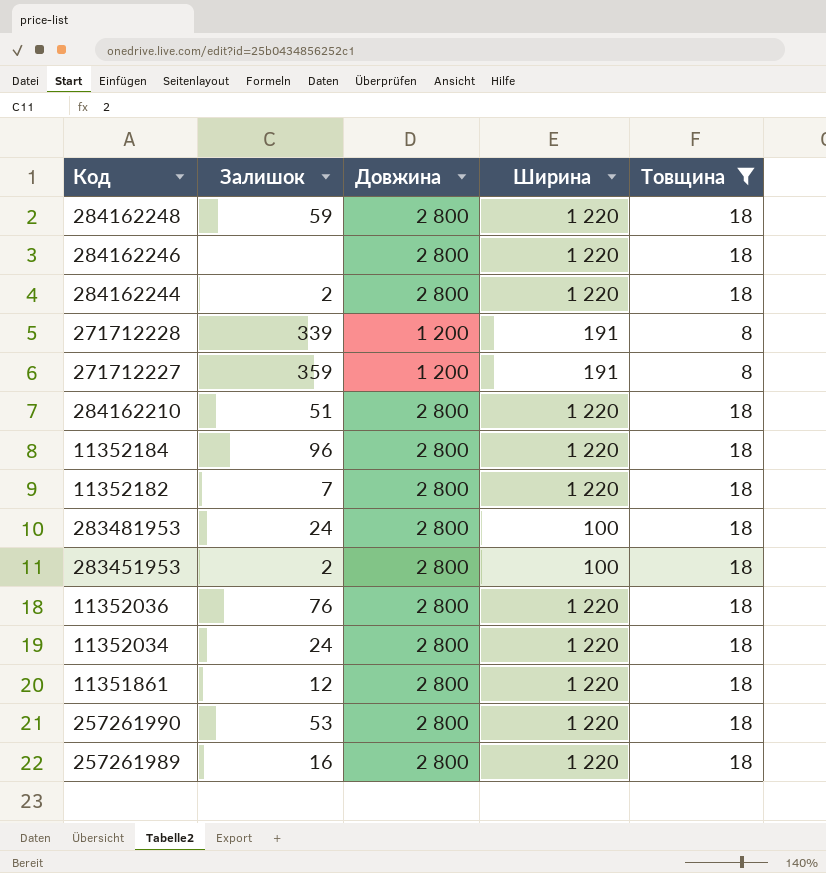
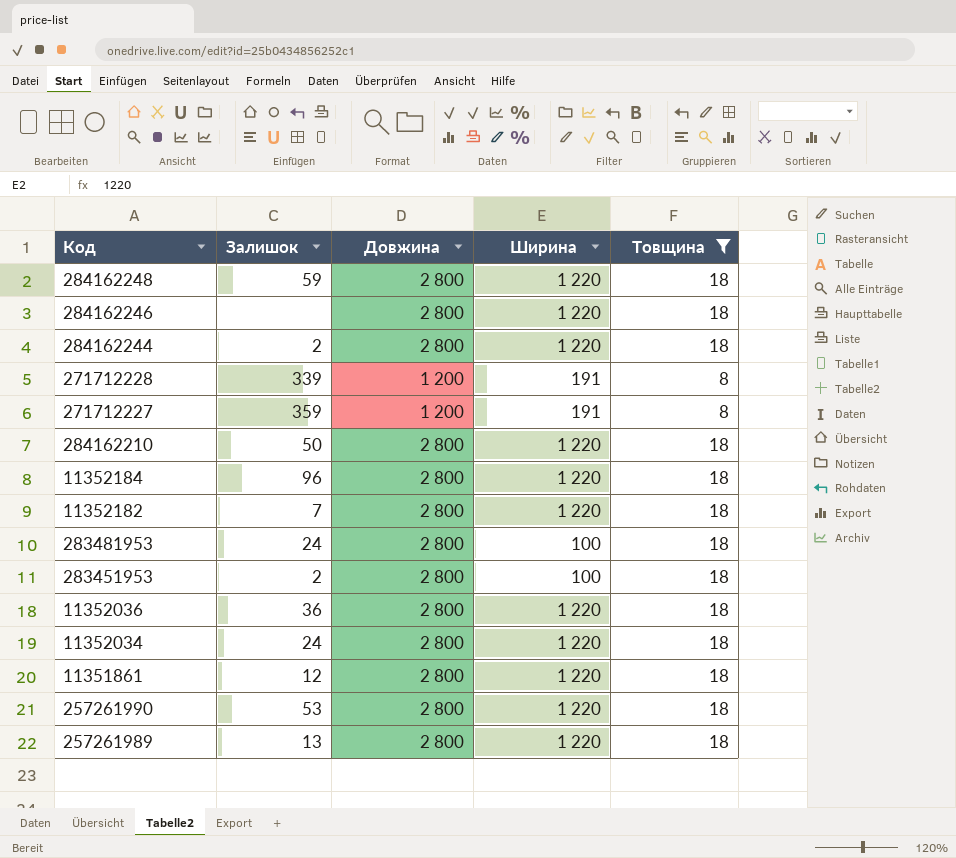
284162210 | Залишок: 51 -> 50
11352036 | Залишок: 76 -> 36
257261989 | Залишок: 16 -> 13

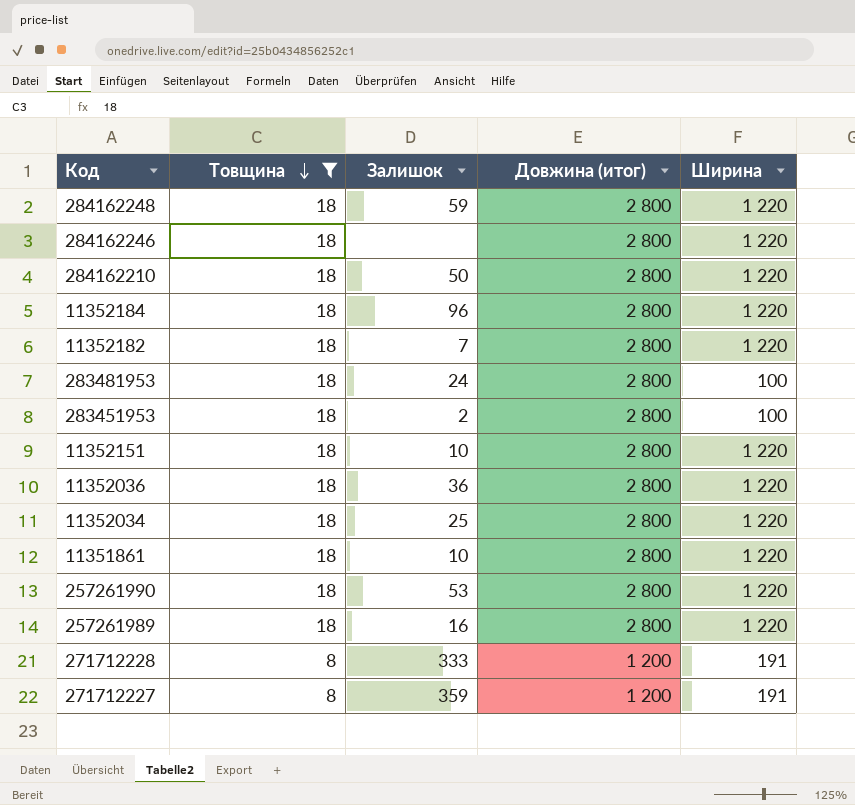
row order: none -> Товщина descending
column Товщина | position: 5 -> 2
column name: Довжина -> Довжина (итог)
row 284162244: 2 | 2 800 | 1 220 | 18 -> none
row 11352151: none -> 18 | 10 | 2 800 | 1 220
11352034 | Залишок: 24 -> 25
11351861 | Залишок: 12 -> 10
257261989 | Залишок: 13 -> 16
271712228 | Залишок: 339 -> 333

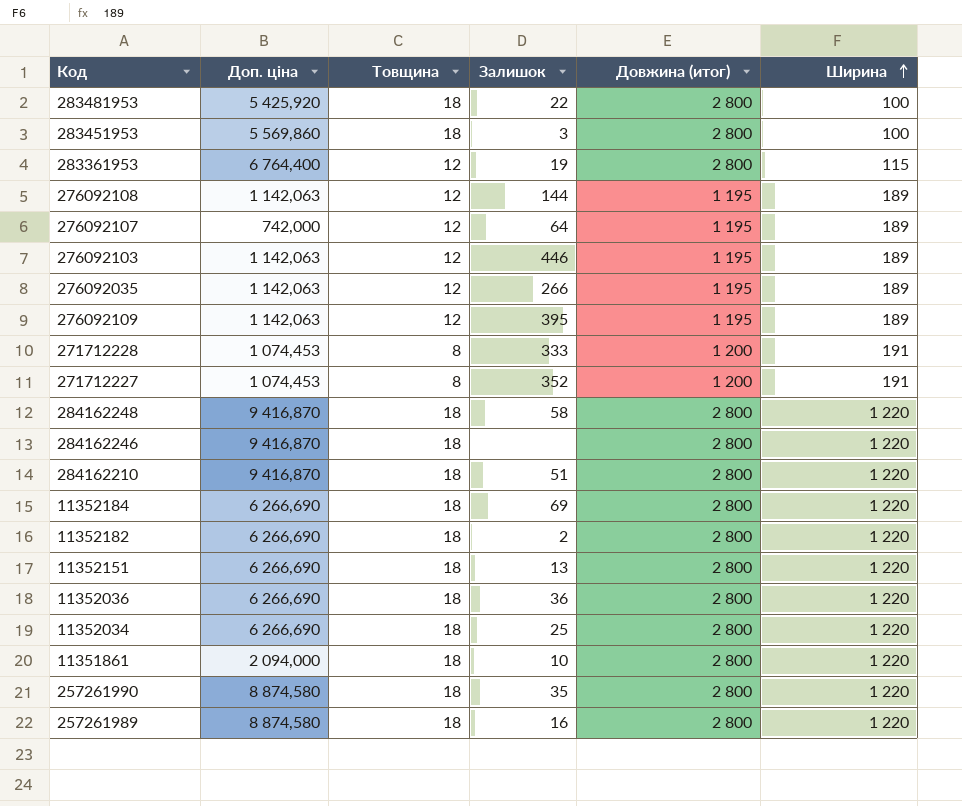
filter: Товщина != 12 -> none
row order: Товщина descending -> Ширина ascending
column Доп. ціна | position: none -> 2
283481953 | Залишок: 24 -> 22
283451953 | Залишок: 2 -> 3
271712227 | Залишок: 359 -> 352
284162248 | Залишок: 59 -> 58
284162210 | Залишок: 50 -> 51
11352184 | Залишок: 96 -> 69
11352182 | Залишок: 7 -> 2
11352151 | Залишок: 10 -> 13
257261990 | Залишок: 53 -> 35

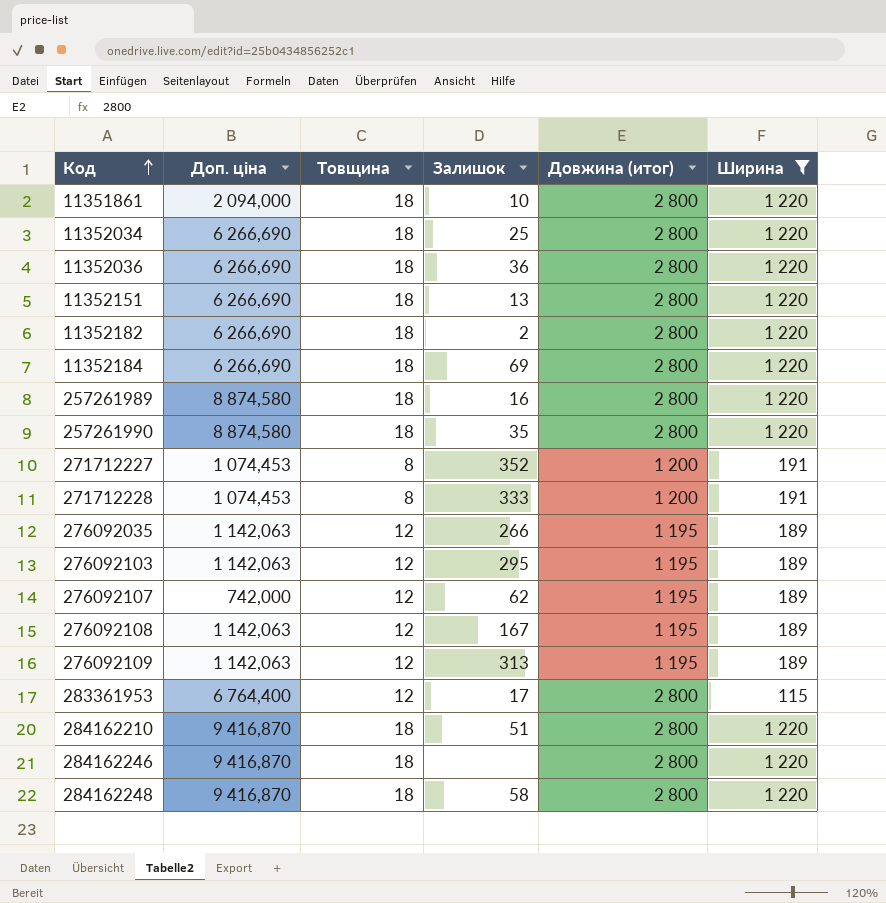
filter: none -> Ширина != 100
row order: Ширина ascending -> Код ascending
276092103 | Залишок: 446 -> 295
276092107 | Залишок: 64 -> 62
276092108 | Залишок: 144 -> 167
276092109 | Залишок: 395 -> 313
283361953 | Залишок: 19 -> 17

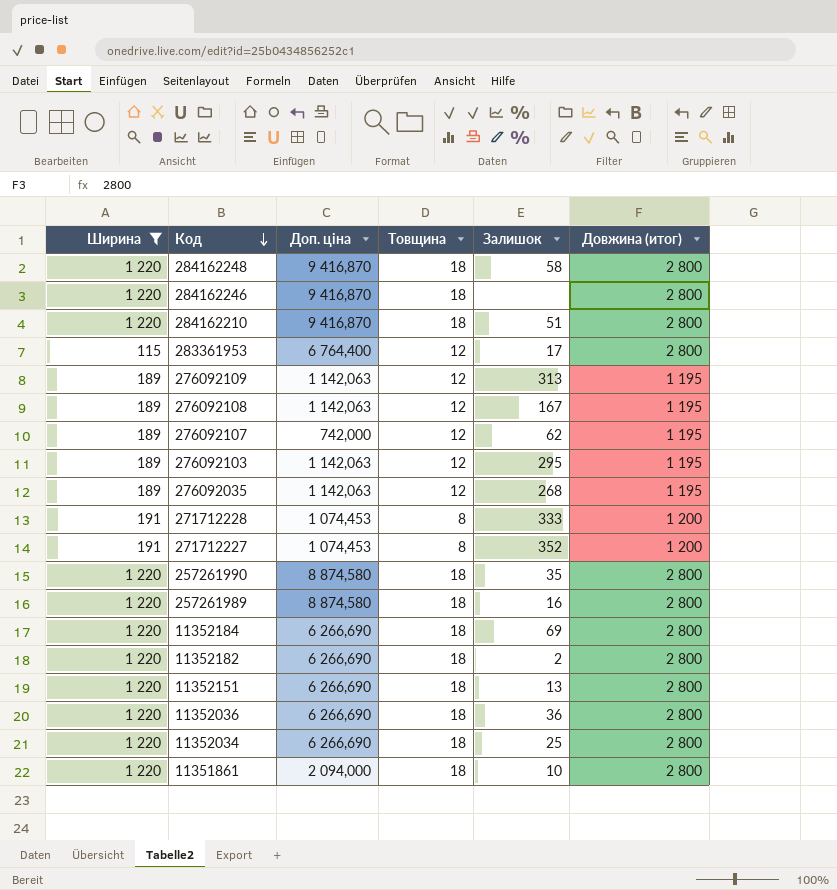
row order: Код ascending -> Код descending
column Ширина | position: 6 -> 1
276092035 | Залишок: 266 -> 268

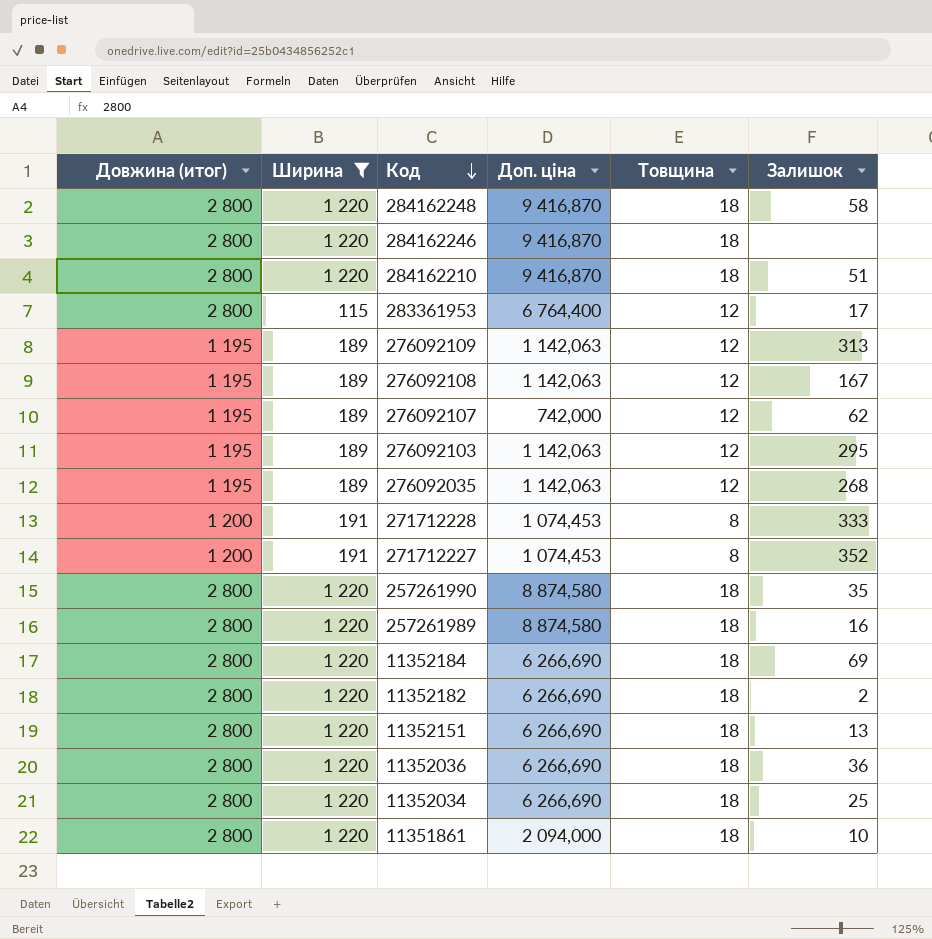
column Довжина (итог) | position: 6 -> 1

